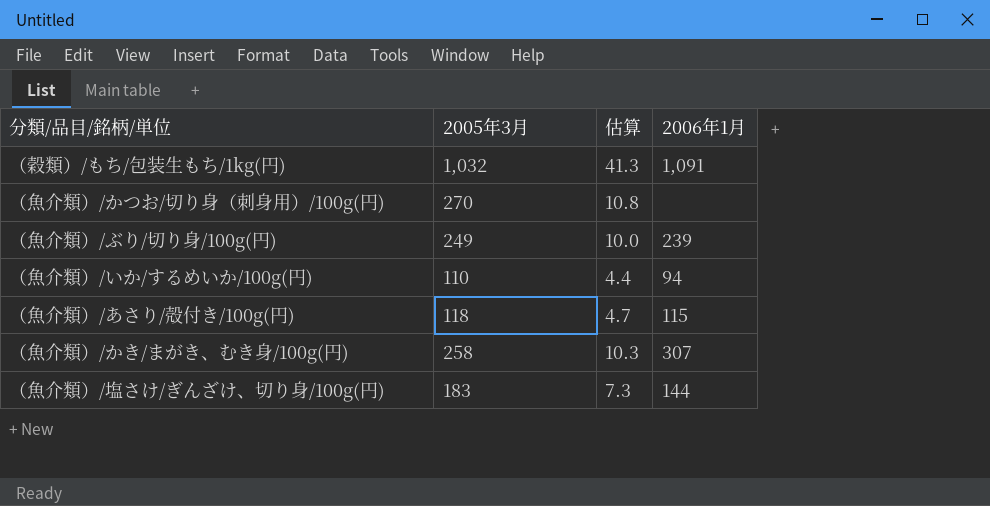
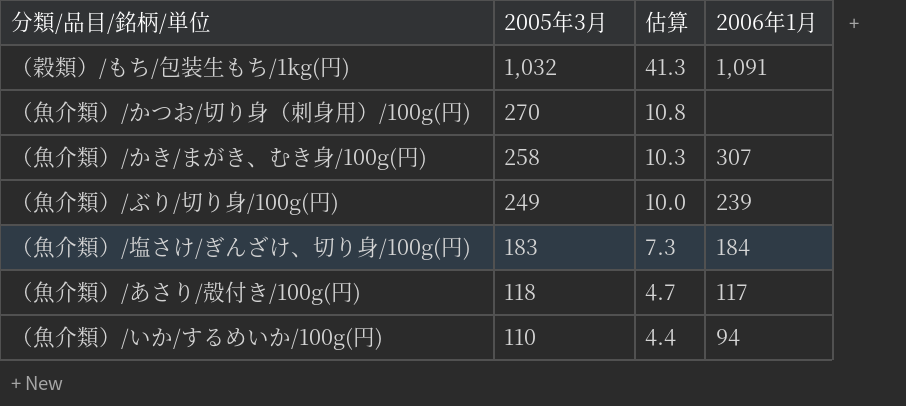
row order: none -> 2005年3月 descending
（魚介類）/塩さけ/ぎんざけ、切り身/100g(円) | 2006年1月: 144 -> 184
（魚介類）/あさり/殻付き/100g(円) | 2006年1月: 115 -> 117

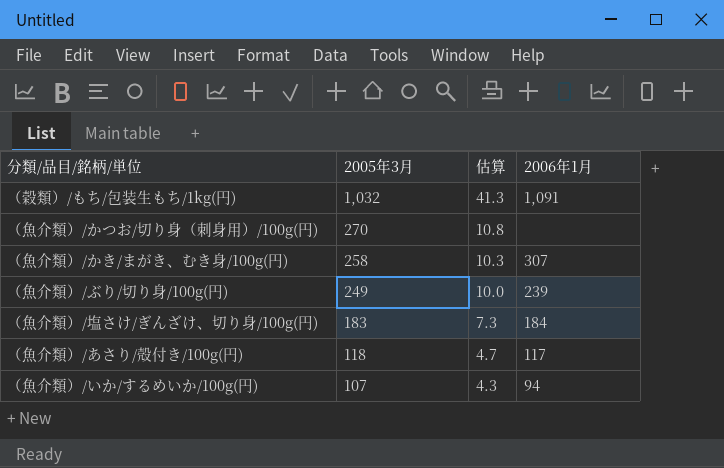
（魚介類）/いか/するめいか/100g(円) | 2005年3月: 110 -> 107
（魚介類）/いか/するめいか/100g(円) | 估算: 4.4 -> 4.3

